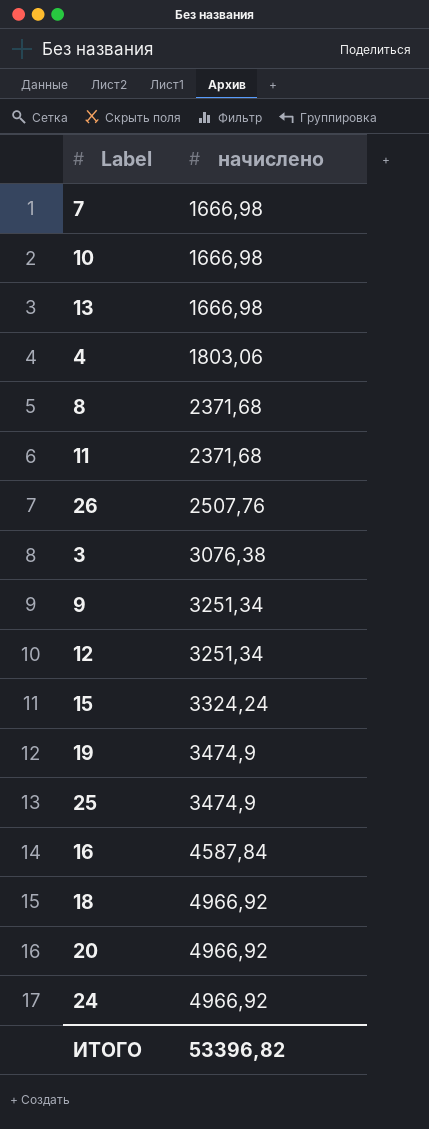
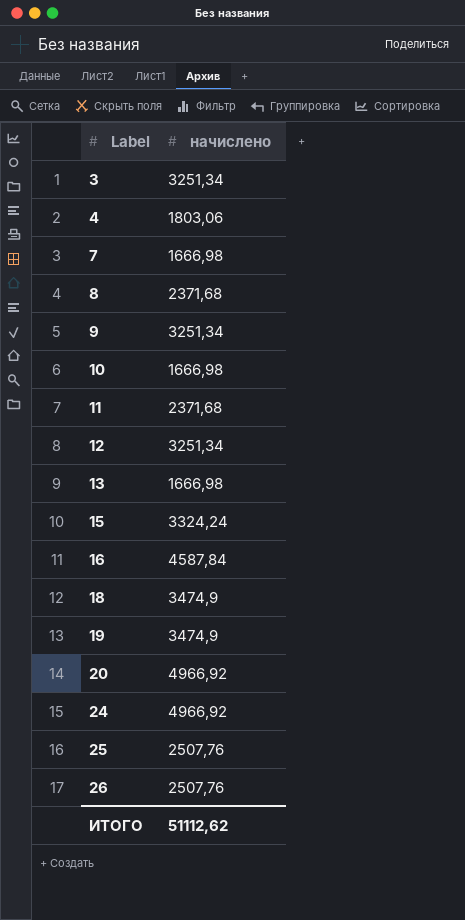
row order: начислено ascending -> Label ascending
3 | начислено: 3076,38 -> 3251,34
18 | начислено: 4966,92 -> 3474,9
25 | начислено: 3474,9 -> 2507,76
ИТОГО | начислено: 53396,82 -> 51112,62

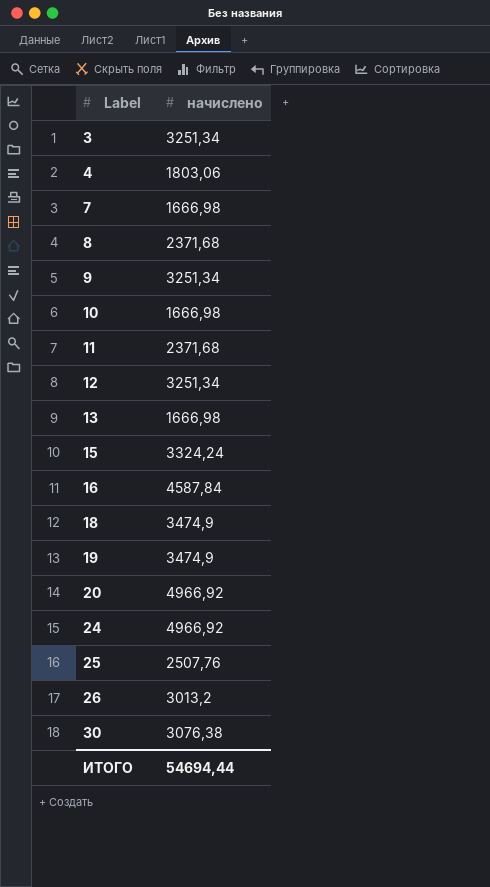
26 | начислено: 2507,76 -> 3013,2
row 30: none -> 3076,38
ИТОГО | начислено: 51112,62 -> 54694,44

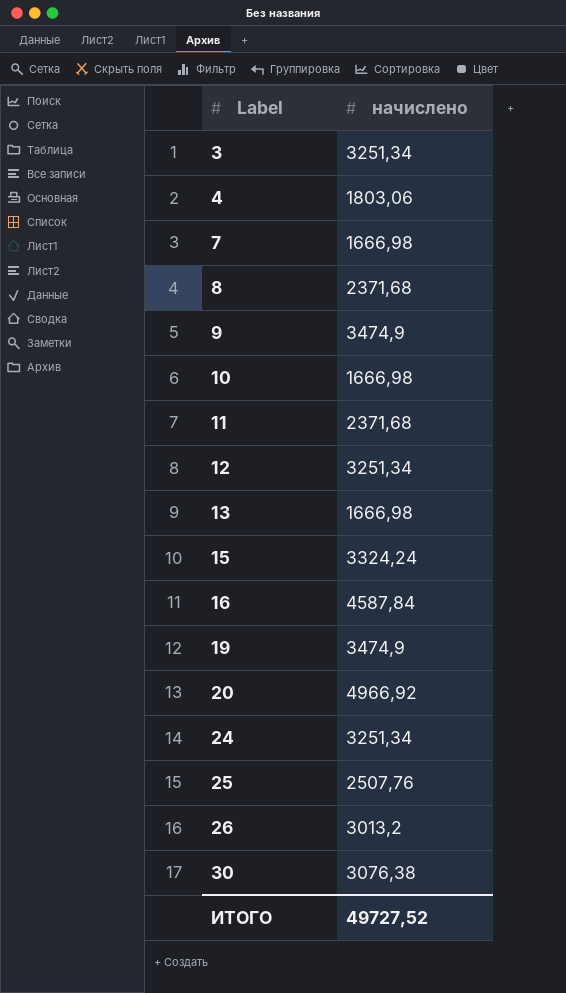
row 18: 3474,9 -> none
9 | начислено: 3251,34 -> 3474,9
24 | начислено: 4966,92 -> 3251,34
ИТОГО | начислено: 54694,44 -> 49727,52

